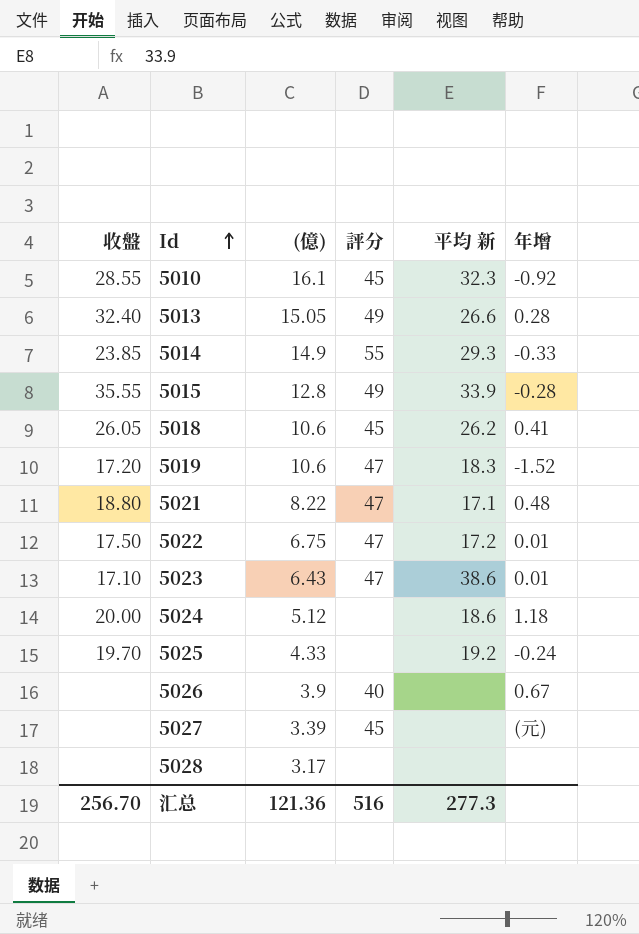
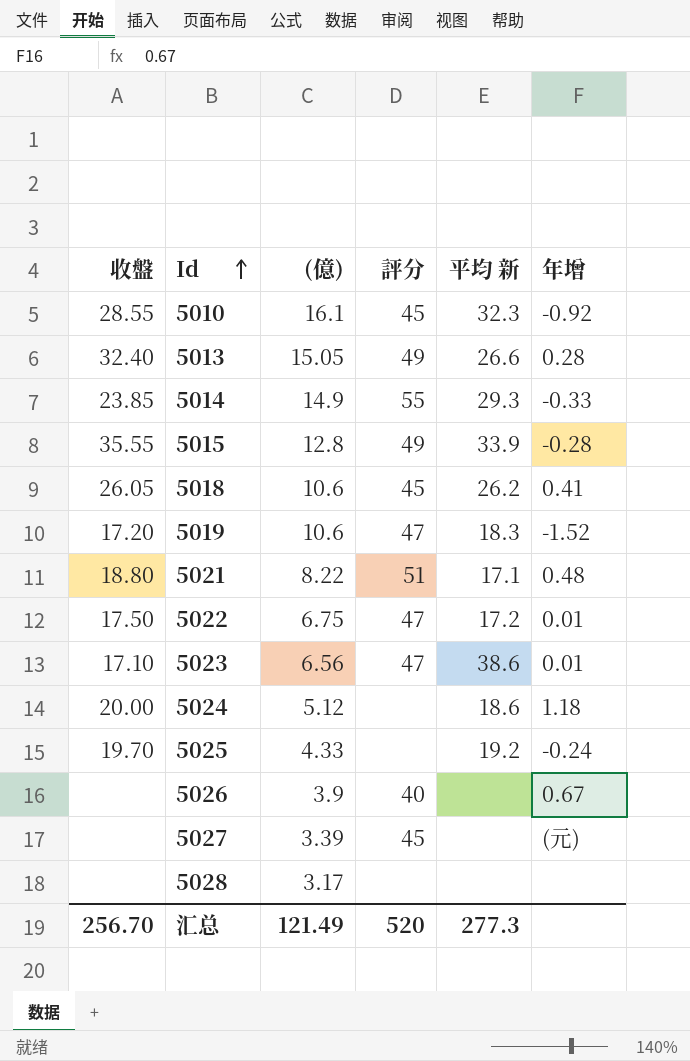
5021 | 評分: 47 -> 51
5023 | (億): 6.43 -> 6.56
汇总 | (億): 121.36 -> 121.49
汇总 | 評分: 516 -> 520

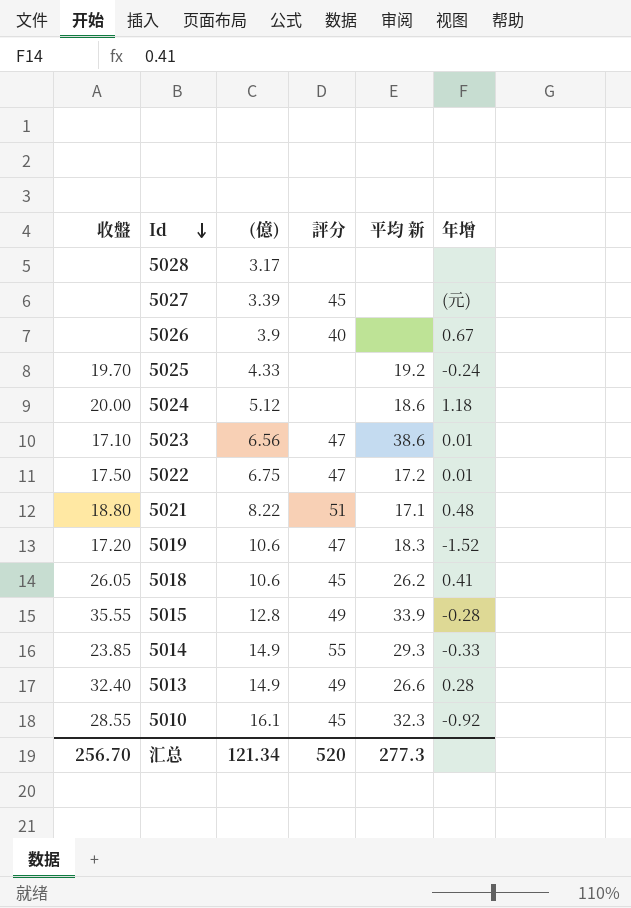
row order: Id ascending -> Id descending
5013 | (億): 15.05 -> 14.9
汇总 | (億): 121.49 -> 121.34

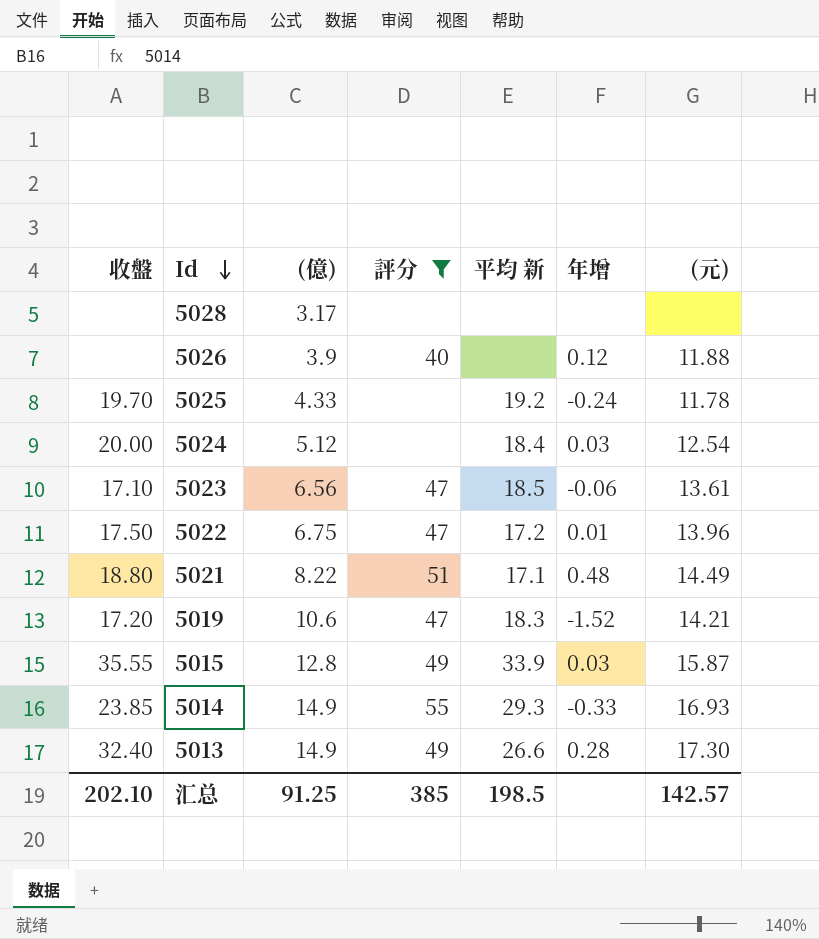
filter: none -> 評分 != 45
column (元) | position: none -> 7
5026 | 年增: 0.67 -> 0.12
5024 | 平均 新: 18.6 -> 18.4
5024 | 年增: 1.18 -> 0.03
5023 | 平均 新: 38.6 -> 18.5
5023 | 年增: 0.01 -> -0.06
5015 | 年增: -0.28 -> 0.03
汇总 | 收盤: 256.70 -> 202.10
汇总 | (億): 121.34 -> 91.25
汇总 | 評分: 520 -> 385
汇总 | 平均 新: 277.3 -> 198.5

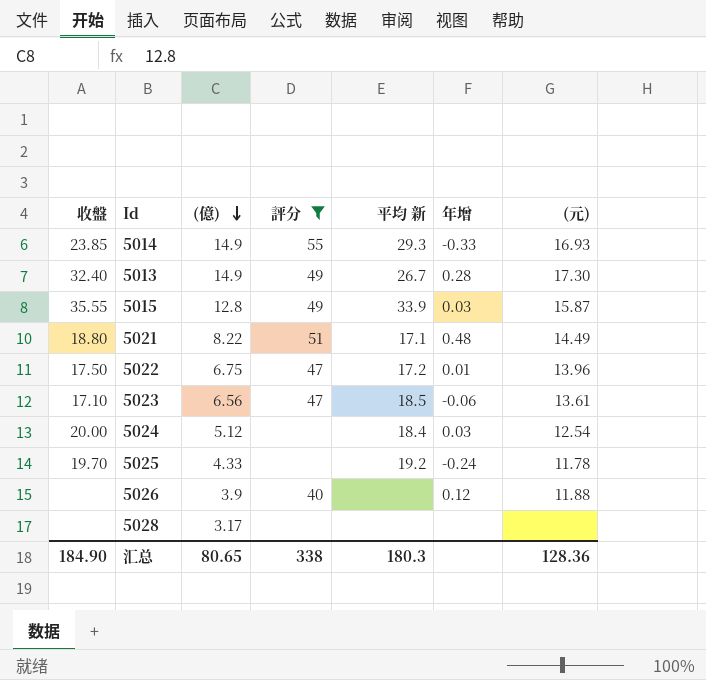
row order: Id descending -> (億) descending
row 5019: 17.20 | 10.6 | 47 | 18.3 | -1.52 | 14.21 -> none
5013 | 平均 新: 26.6 -> 26.7
汇总 | 收盤: 202.10 -> 184.90
汇总 | (億): 91.25 -> 80.65
汇总 | 評分: 385 -> 338
汇总 | 平均 新: 198.5 -> 180.3
汇总 | (元): 142.57 -> 128.36

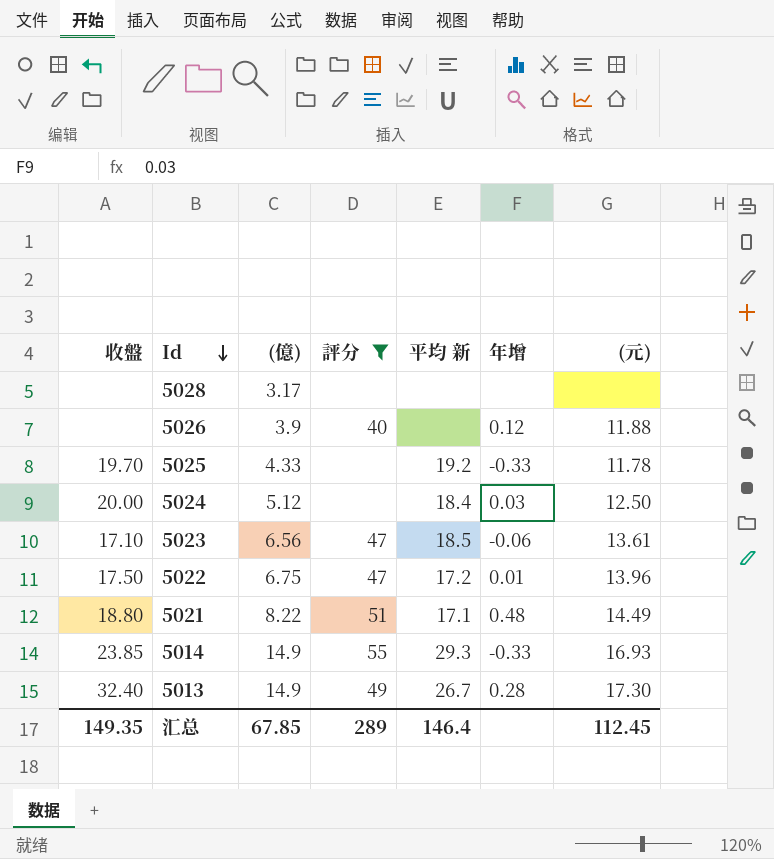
row order: (億) descending -> Id descending
row 5015: 35.55 | 12.8 | 49 | 33.9 | 0.03 | 15.87 -> none
5025 | 年增: -0.24 -> -0.33
5024 | (元): 12.54 -> 12.50
汇总 | 收盤: 184.90 -> 149.35
汇总 | (億): 80.65 -> 67.85
汇总 | 評分: 338 -> 289
汇总 | 平均 新: 180.3 -> 146.4
汇总 | (元): 128.36 -> 112.45

